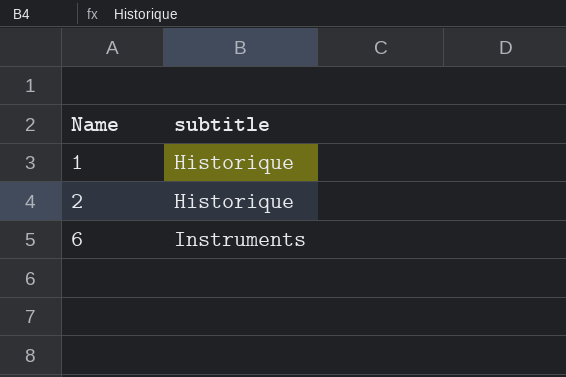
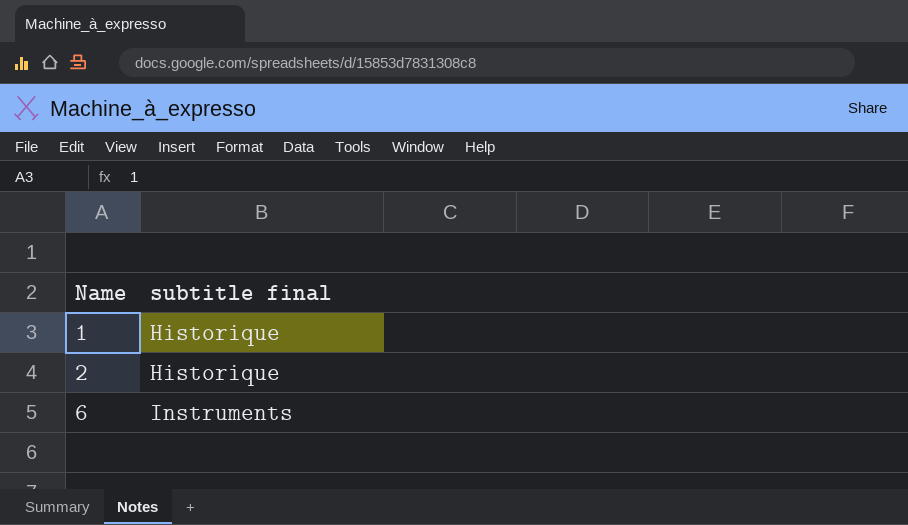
column name: subtitle -> subtitle final

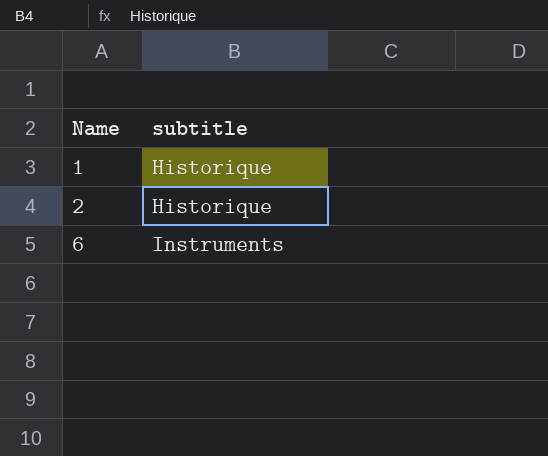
column name: subtitle final -> subtitle

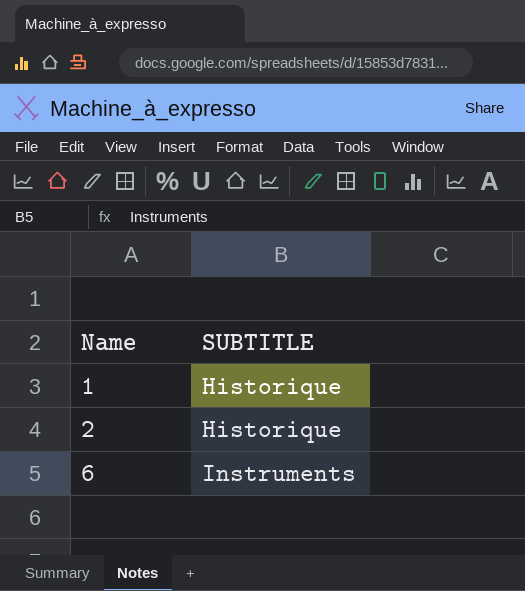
column name: subtitle -> SUBTITLE

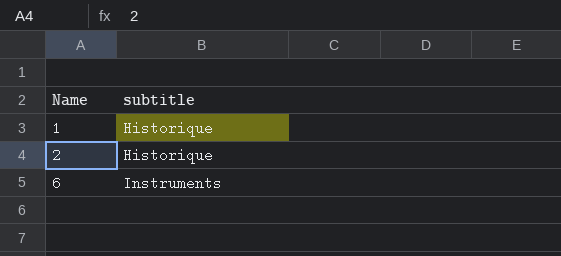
column name: SUBTITLE -> subtitle

